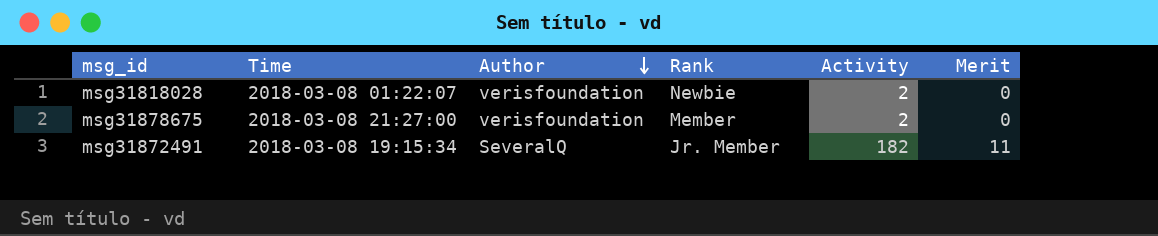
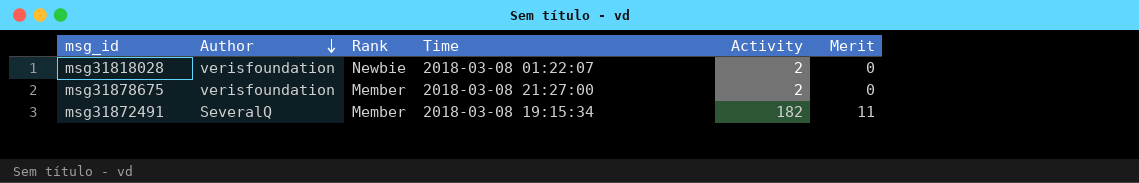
column Time | position: 2 -> 4
msg31872491 | Rank: Jr. Member -> Member

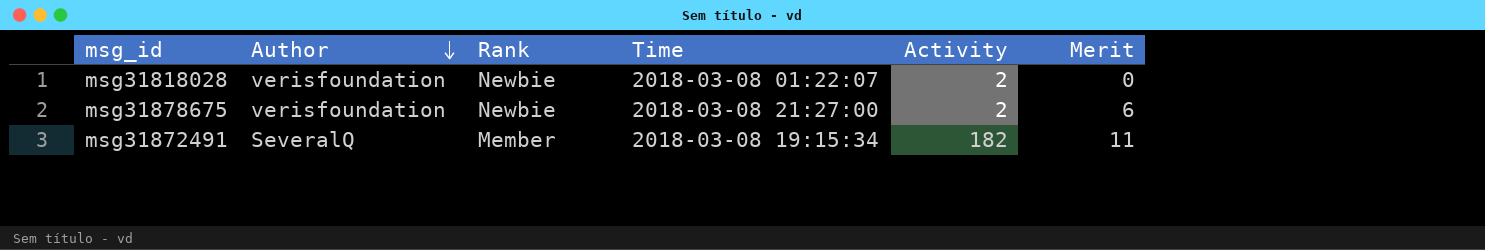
msg31878675 | Rank: Member -> Newbie
msg31878675 | Merit: 0 -> 6

